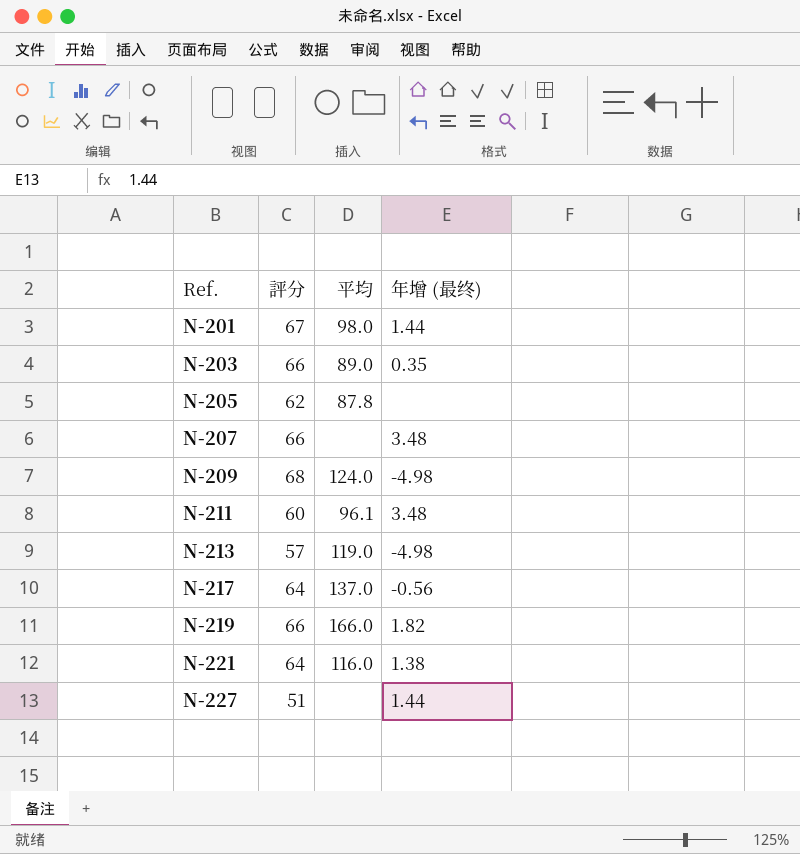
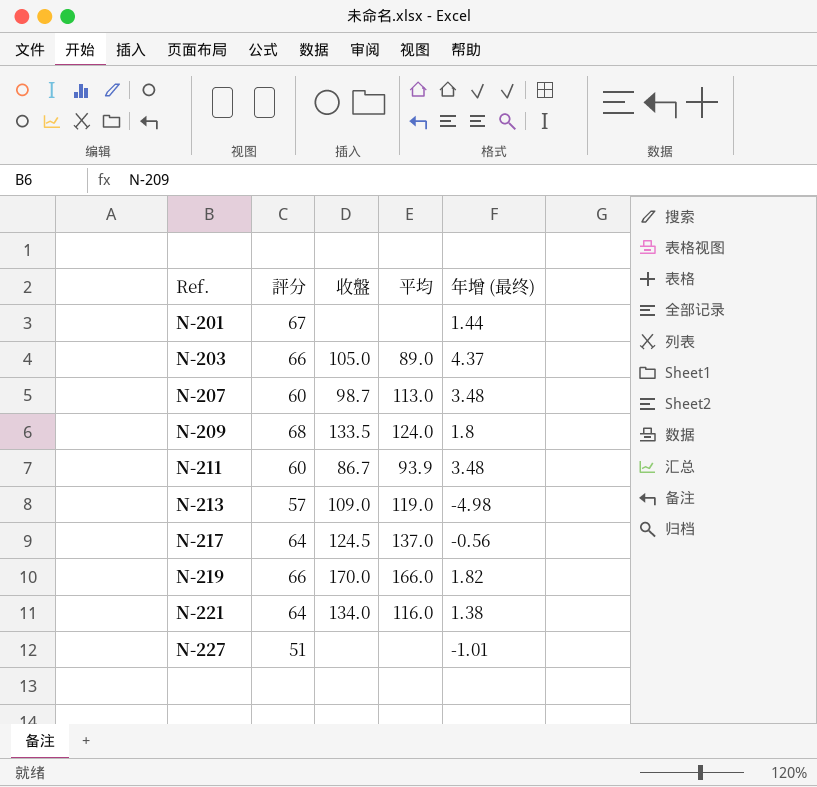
column 收盤 | position: none -> 3
row N-205: 62 | 87.8 | none -> none
N-201 | 平均: 98.0 -> none
N-203 | 年增 (最终): 0.35 -> 4.37
N-207 | 評分: 66 -> 60
N-207 | 平均: none -> 113.0
N-209 | 年增 (最终): -4.98 -> 1.8
N-211 | 平均: 96.1 -> 93.9
N-227 | 年增 (最终): 1.44 -> -1.01

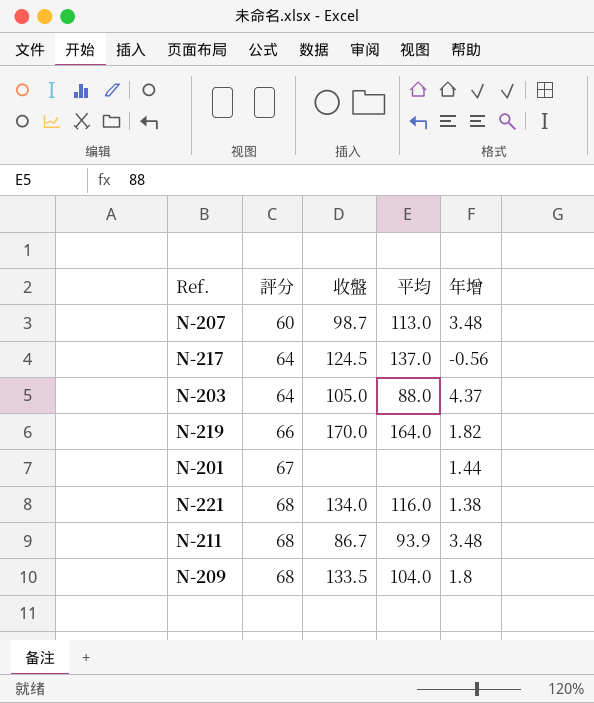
row order: Ref. ascending -> 評分 ascending
column name: 年增 (最终) -> 年增
row N-213: 57 | 109.0 | 119.0 | -4.98 -> none
row N-227: 51 | none | none | -1.01 -> none
N-203 | 評分: 66 -> 64
N-203 | 平均: 89.0 -> 88.0
N-219 | 平均: 166.0 -> 164.0
N-221 | 評分: 64 -> 68
N-211 | 評分: 60 -> 68
N-209 | 平均: 124.0 -> 104.0

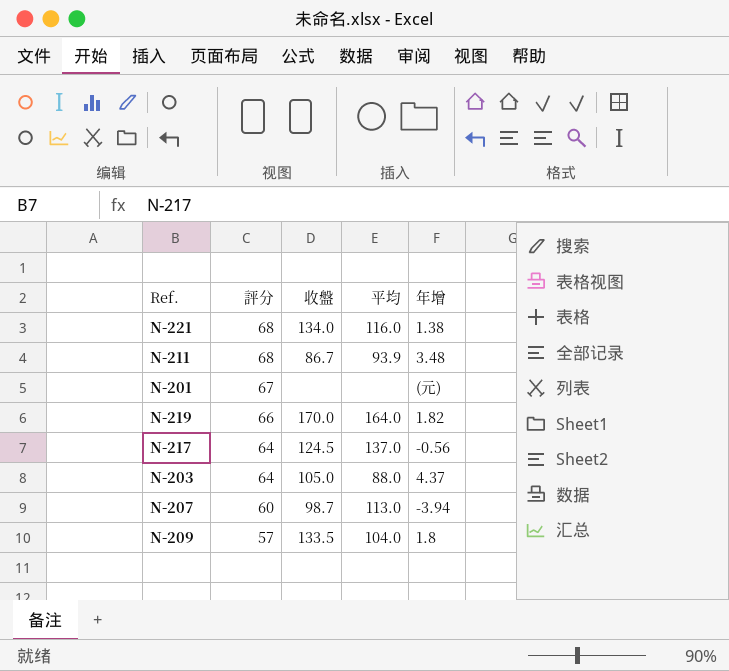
row order: 評分 ascending -> 評分 descending
N-201 | 年增: 1.44 -> (元)
N-207 | 年增: 3.48 -> -3.94
N-209 | 評分: 68 -> 57

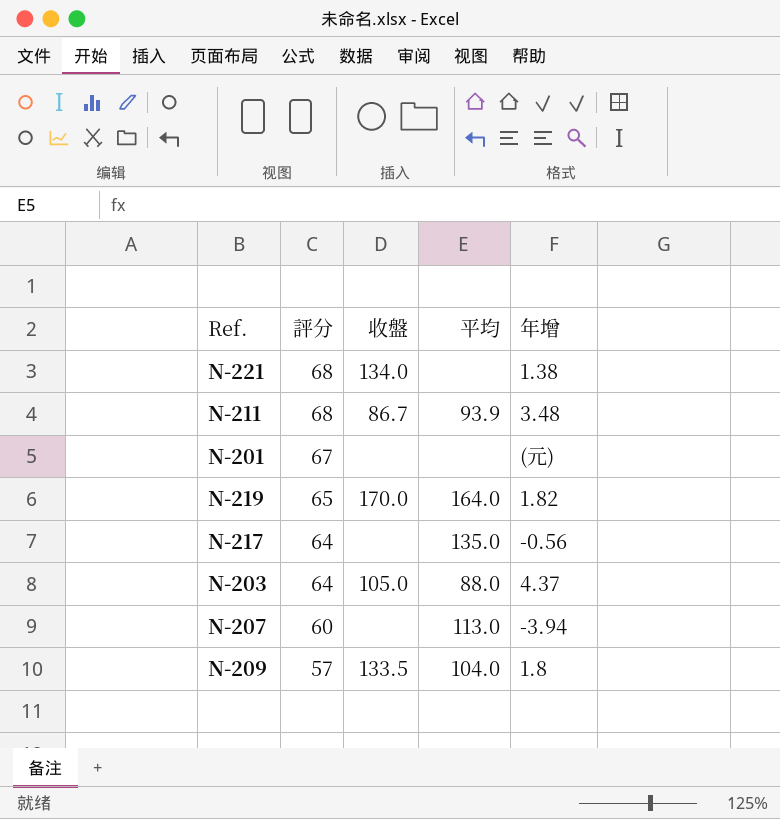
N-221 | 平均: 116.0 -> none
N-219 | 評分: 66 -> 65
N-217 | 收盤: 124.5 -> none
N-217 | 平均: 137.0 -> 135.0
N-207 | 收盤: 98.7 -> none

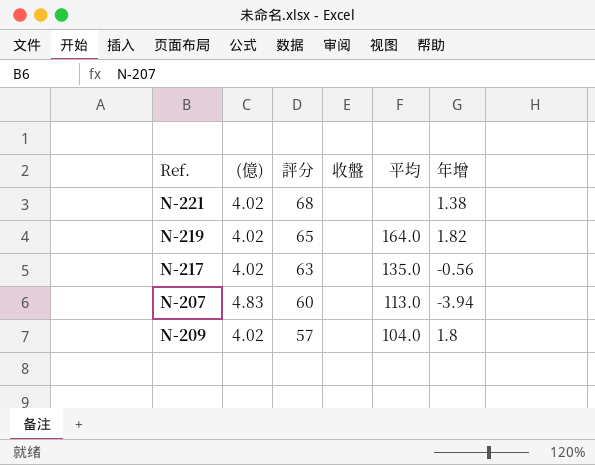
column (億) | position: none -> 2
row N-211: 68 | 86.7 | 93.9 | 3.48 -> none
row N-201: 67 | none | none | (元) -> none
row N-203: 64 | 105.0 | 88.0 | 4.37 -> none
N-221 | 收盤: 134.0 -> none
N-219 | 收盤: 170.0 -> none
N-217 | 評分: 64 -> 63
N-209 | 收盤: 133.5 -> none

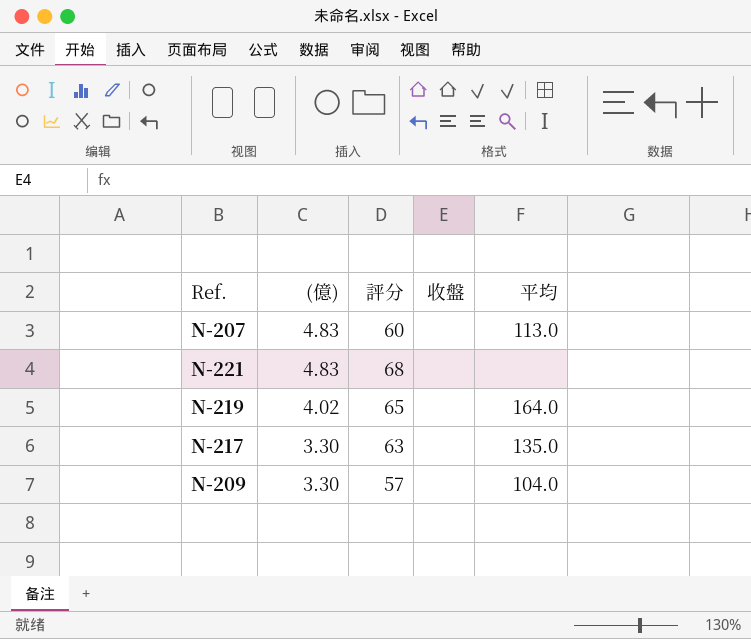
row order: 評分 descending -> (億) descending
column 年增 | position: 6 -> none
N-221 | (億): 4.02 -> 4.83
N-217 | (億): 4.02 -> 3.30
N-209 | (億): 4.02 -> 3.30

